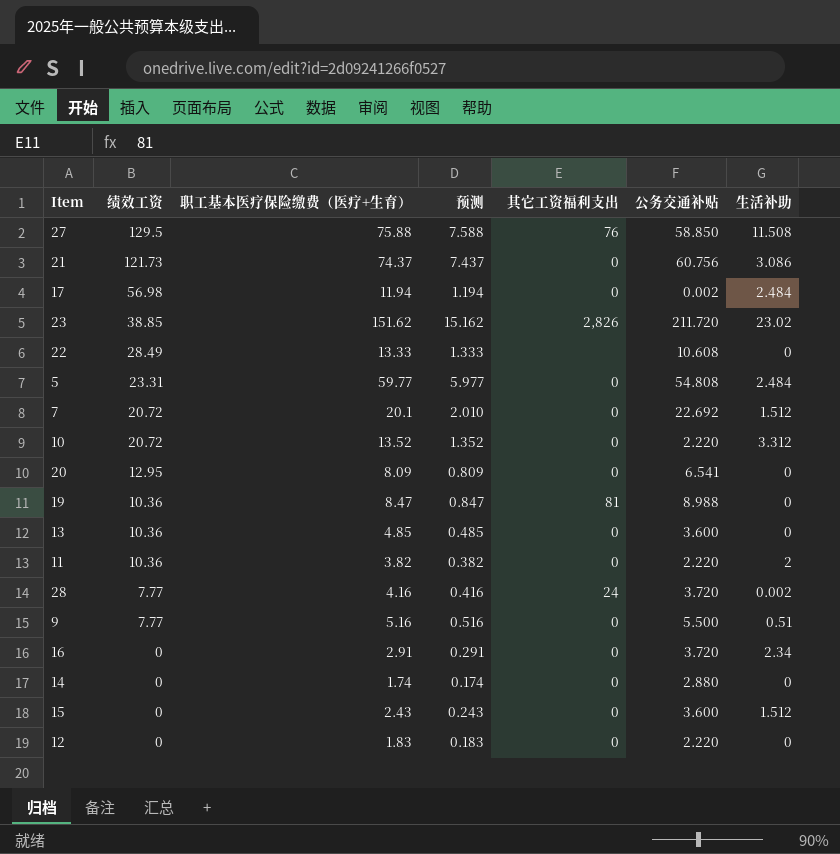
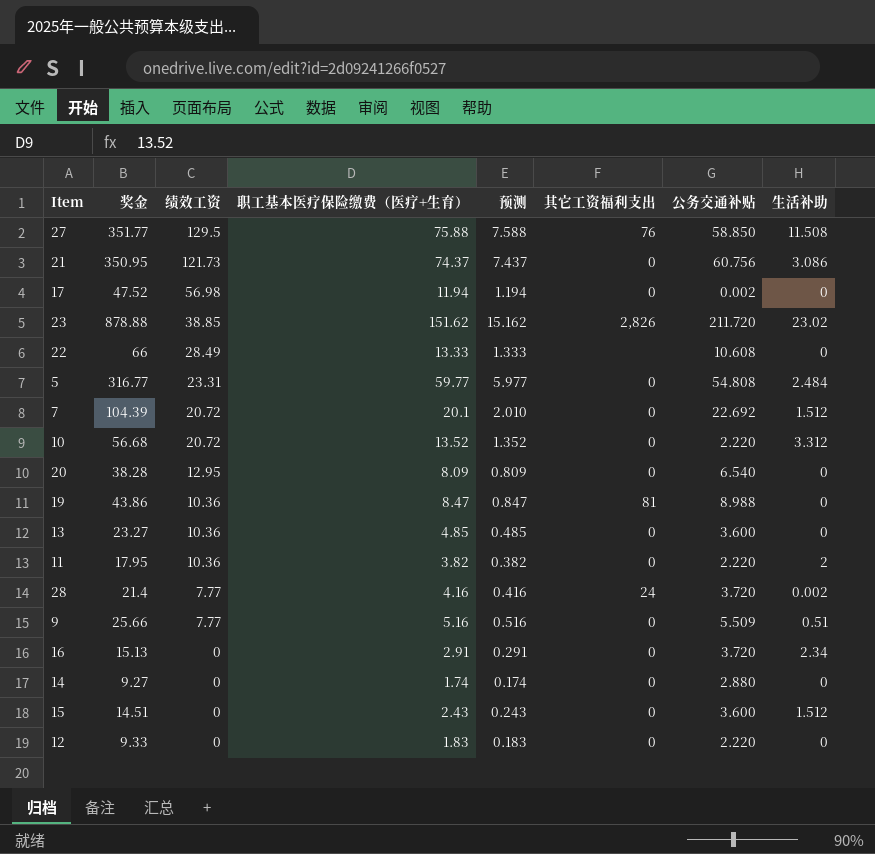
column 奖金 | position: none -> 2
17 | 生活补助: 2.484 -> 0
20 | 公务交通补贴: 6.541 -> 6.540
9 | 公务交通补贴: 5.500 -> 5.509

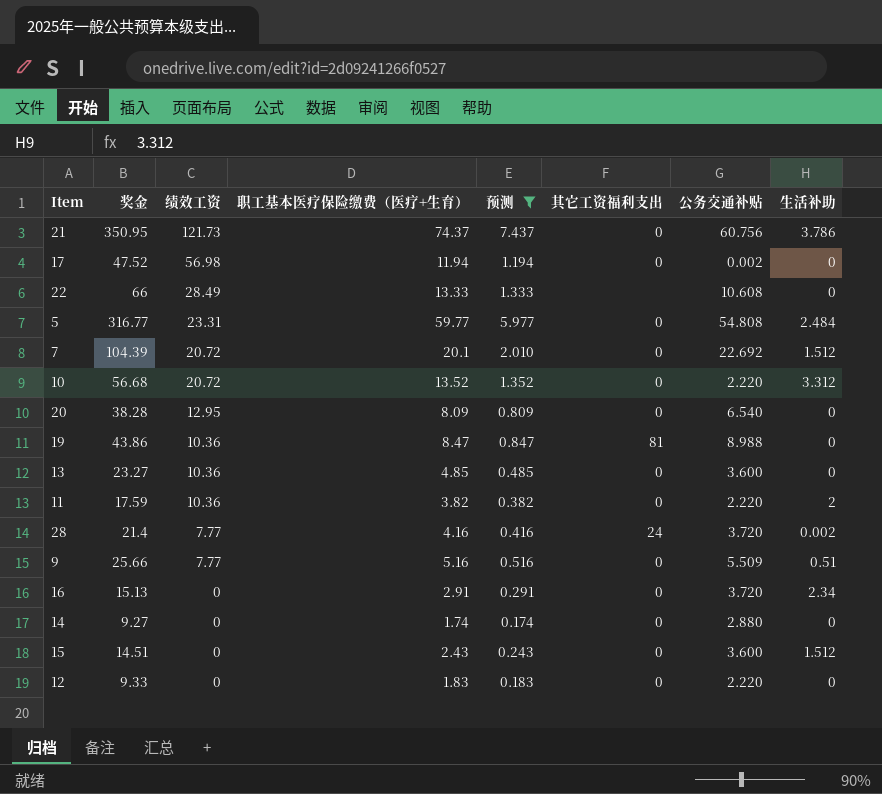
filter: none -> 预测 <= 7.437
21 | 生活补助: 3.086 -> 3.786
11 | 奖金: 17.95 -> 17.59

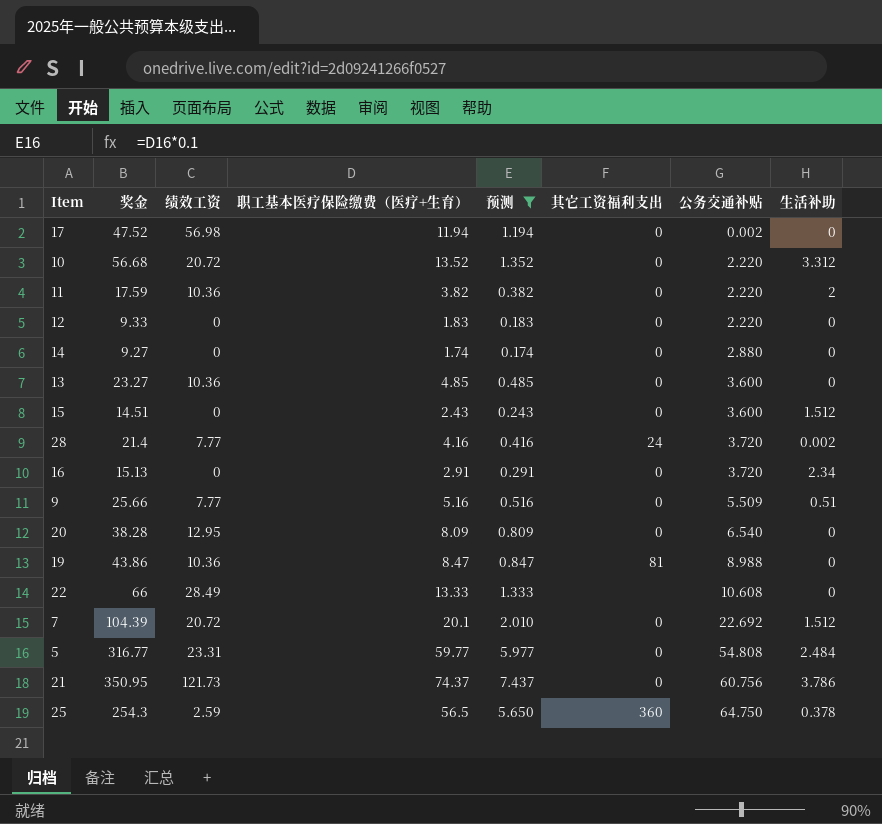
row order: 绩效工资 descending -> 公务交通补贴 ascending
row 25: none -> 254.3 | 2.59 | 56.5 | 5.650 | 360 | 64.750 | 0.378

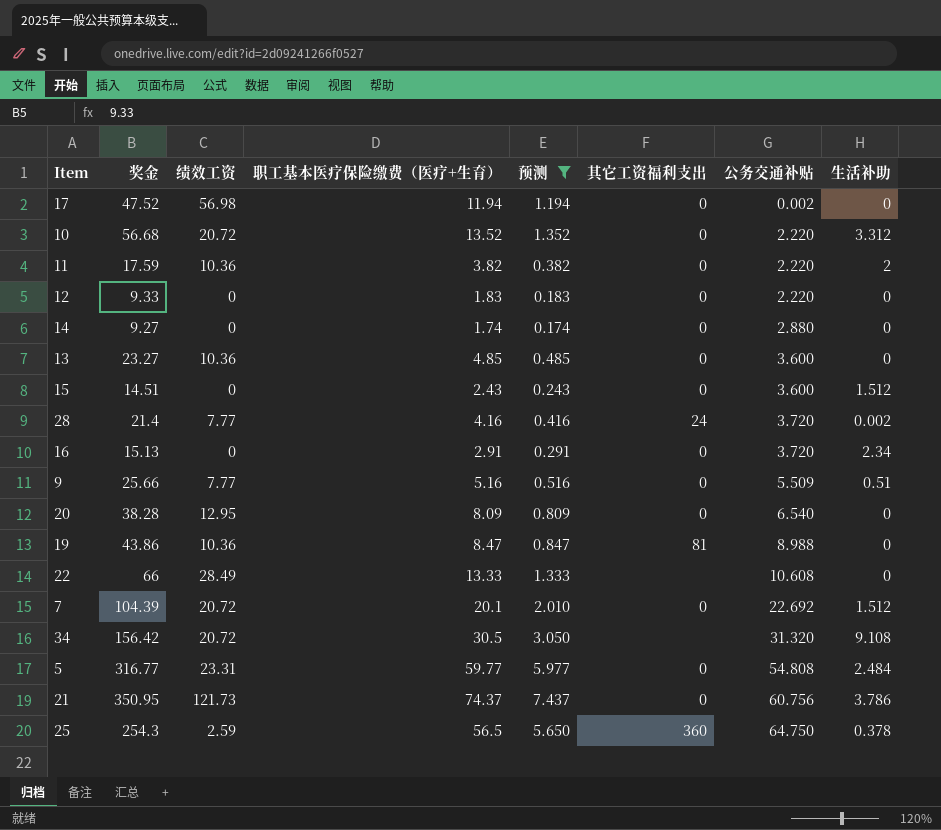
row 34: none -> 156.42 | 20.72 | 30.5 | 3.050 | none | 31.320 | 9.108

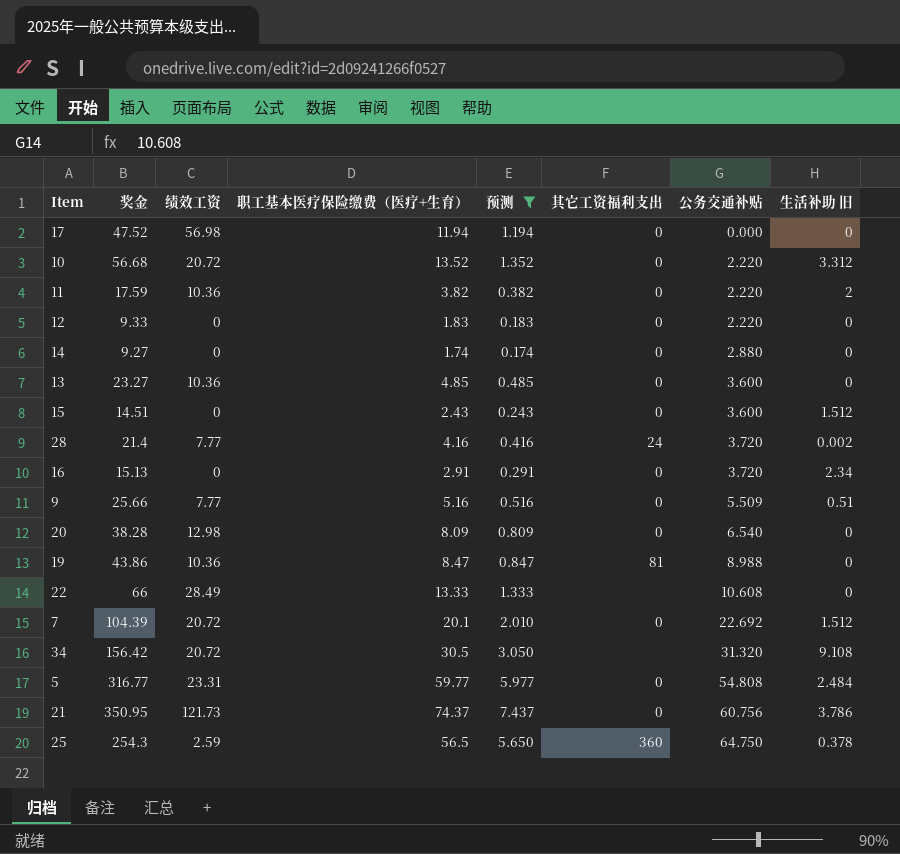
column name: 生活补助 -> 生活补助 旧
17 | 公务交通补贴: 0.002 -> 0.000
20 | 绩效工资: 12.95 -> 12.98

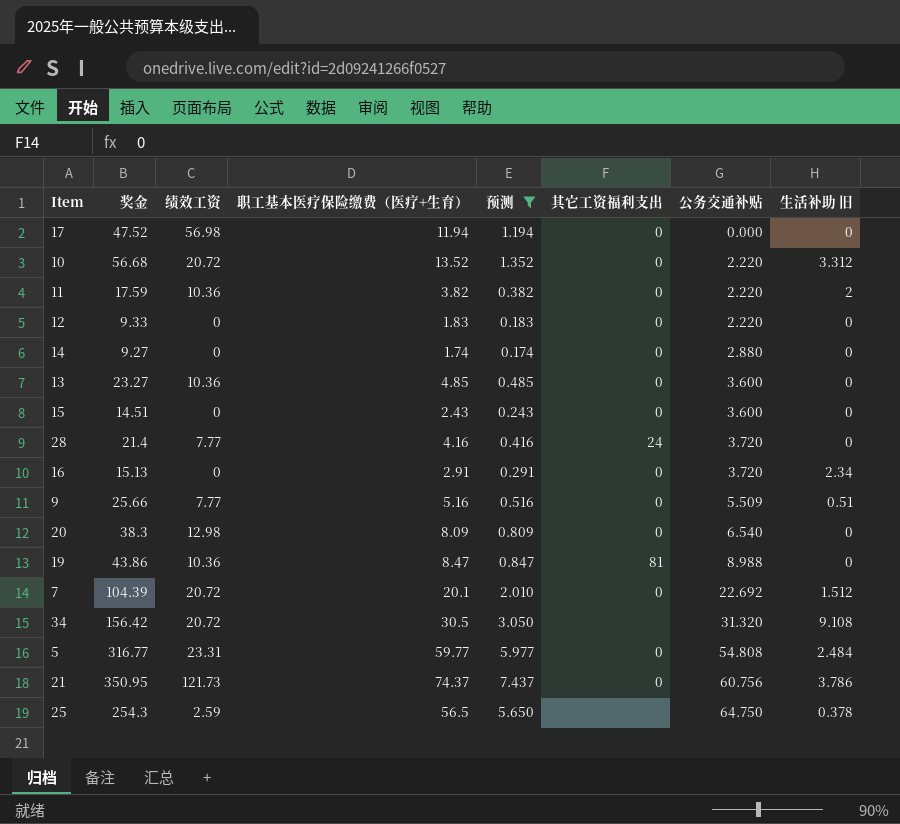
row 22: 66 | 28.49 | 13.33 | 1.333 | none | 10.608 | 0 -> none
15 | 生活补助 旧: 1.512 -> 0
28 | 生活补助 旧: 0.002 -> 0
20 | 奖金: 38.28 -> 38.3
25 | 其它工资福利支出: 360 -> none

